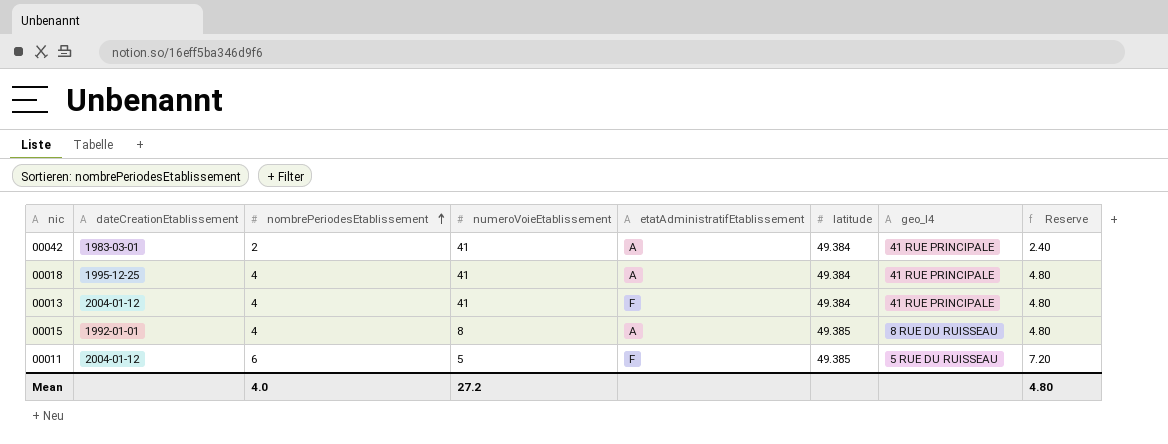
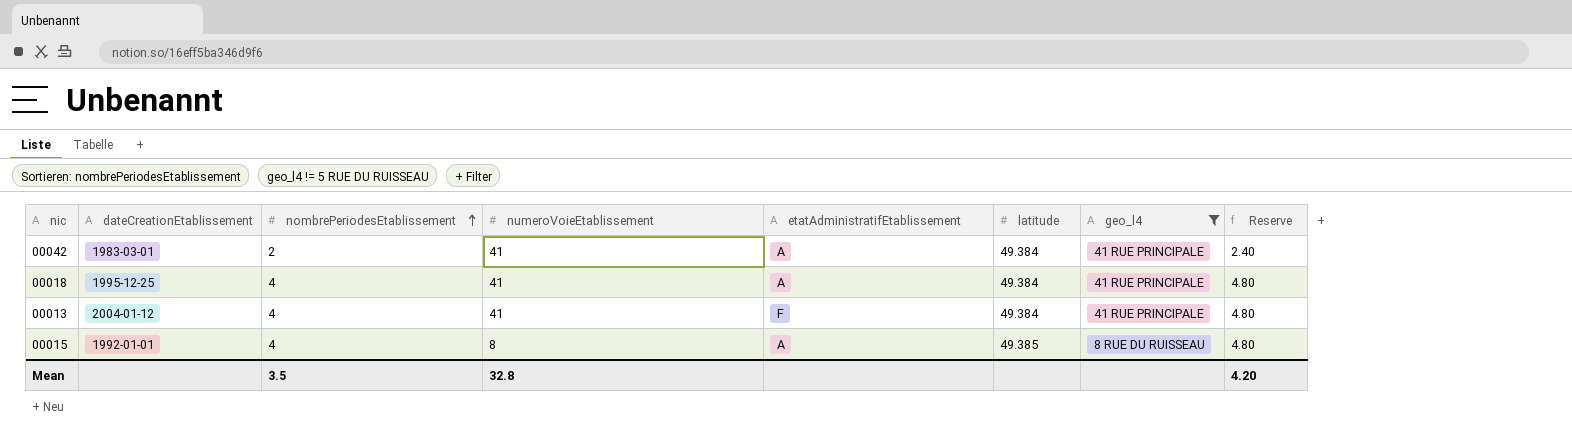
filter: none -> geo_l4 != 5 RUE DU RUISSEAU
Mean | nombrePeriodesEtablissement: 4.0 -> 3.5
Mean | numeroVoieEtablissement: 27.2 -> 32.8
Mean | Reserve: 4.80 -> 4.20

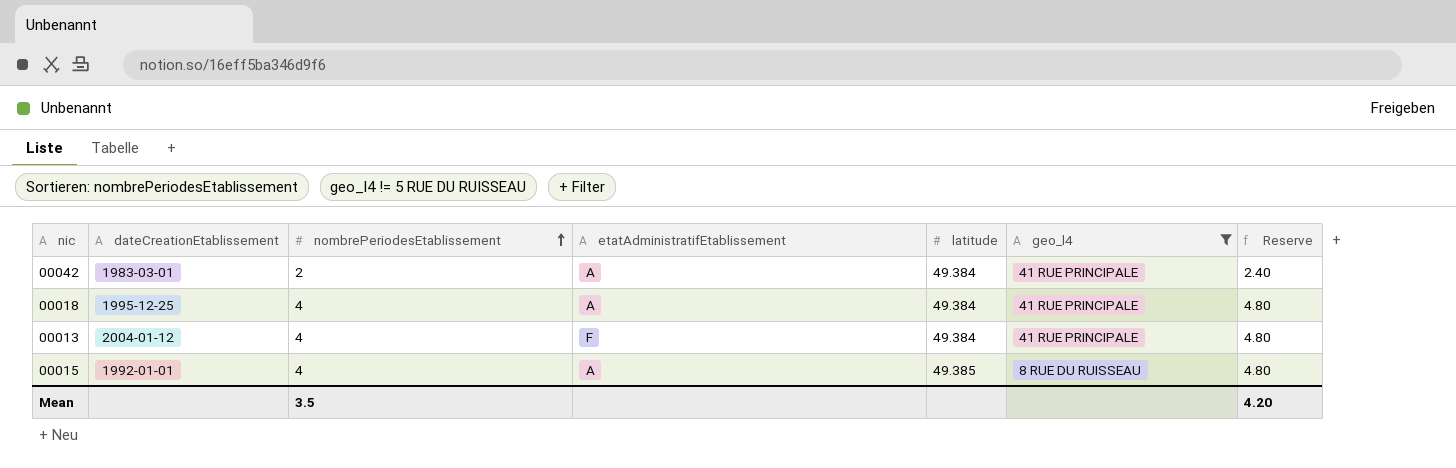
column numeroVoieEtablissement | position: 4 -> none

